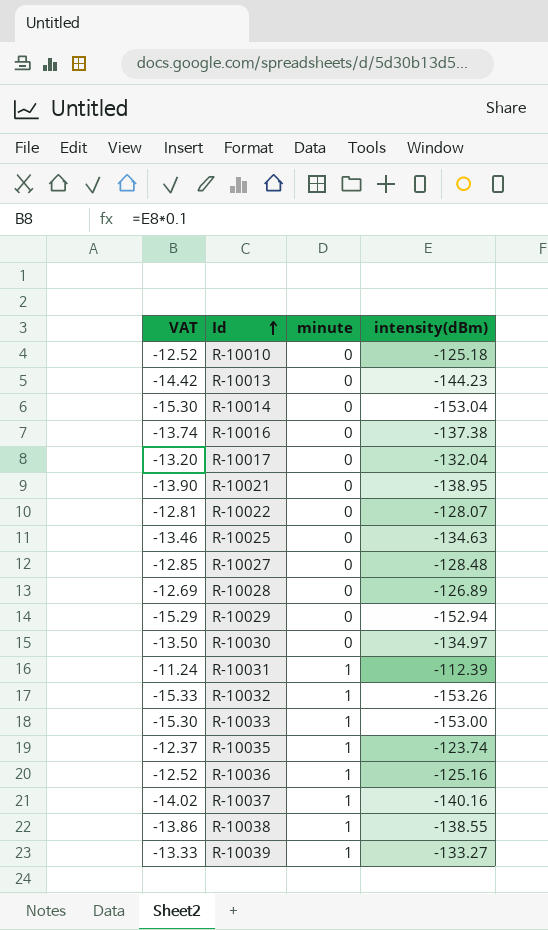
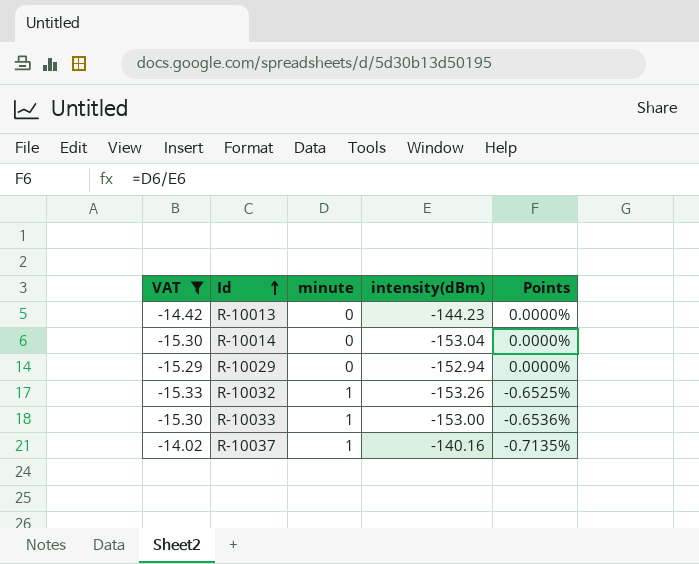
filter: none -> VAT <= -14.02
column Points | formula: none -> [minute] / [intensity(dBm)]

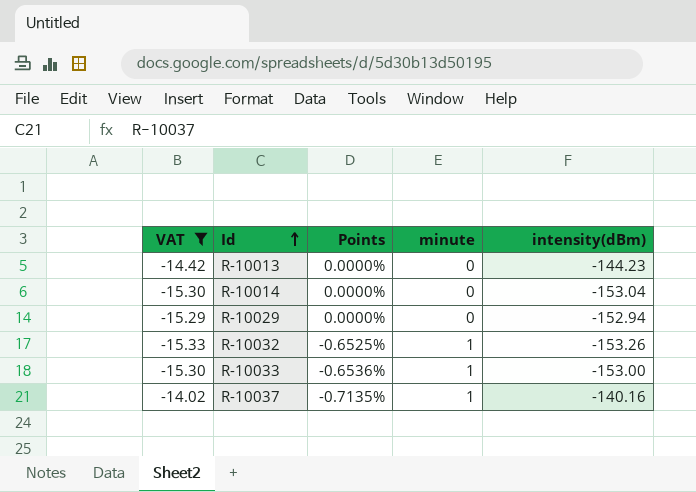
column Points | position: 5 -> 3

